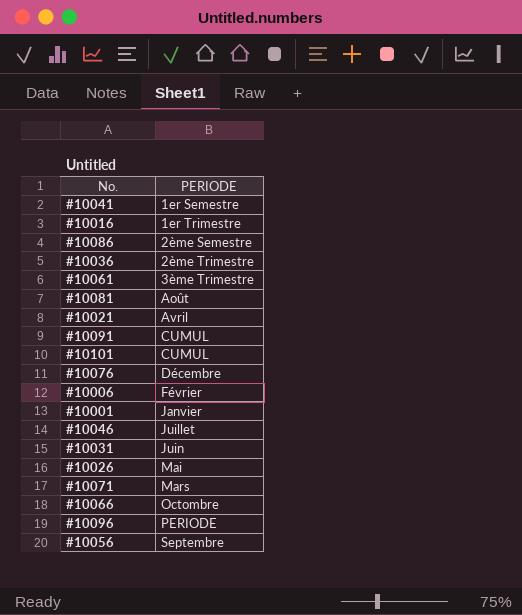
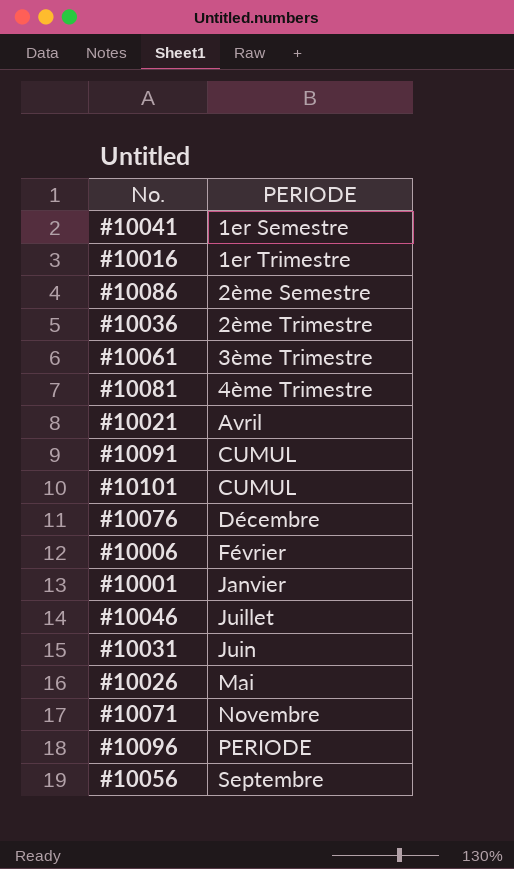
row #10066: Octombre -> none
#10081 | PERIODE: Août -> 4ème Trimestre
#10071 | PERIODE: Mars -> Novembre

